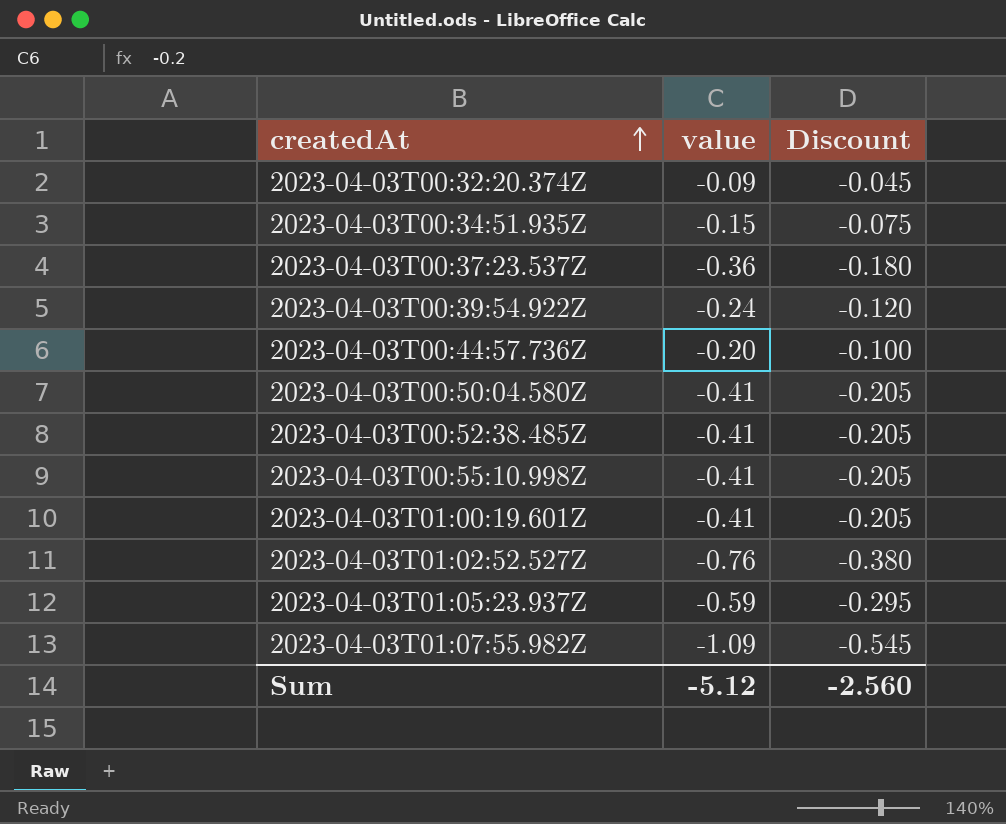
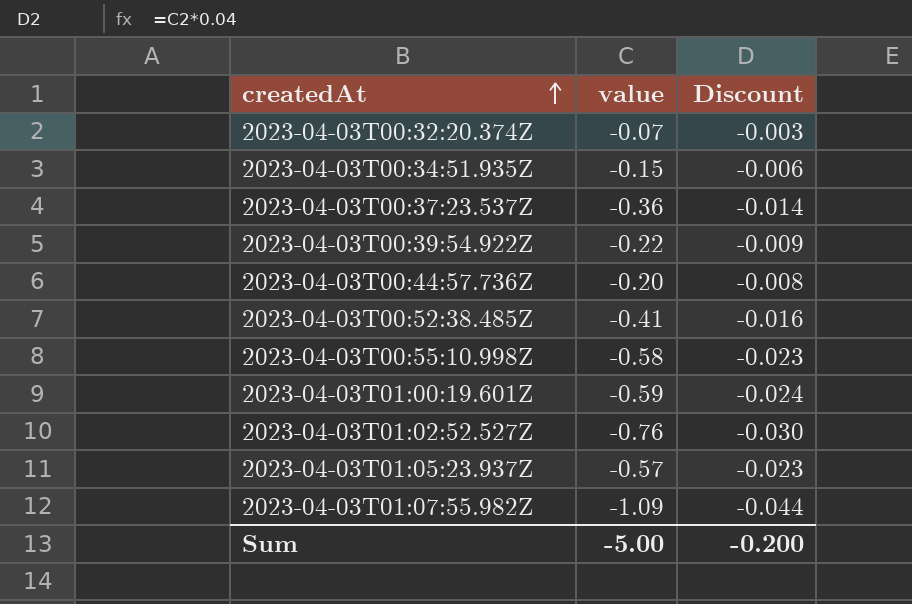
column Discount | formula: [value] * 0.5 -> [value] * 0.04
row 2023-04-03T00:50:04.580Z: -0.41 | -0.205 -> none
2023-04-03T00:32:20.374Z | value: -0.09 -> -0.07
2023-04-03T00:39:54.922Z | value: -0.24 -> -0.22
2023-04-03T00:55:10.998Z | value: -0.41 -> -0.58
2023-04-03T01:00:19.601Z | value: -0.41 -> -0.59
2023-04-03T01:05:23.937Z | value: -0.59 -> -0.57
Sum | value: -5.12 -> -5.00
Sum | Discount: -2.560 -> -0.200

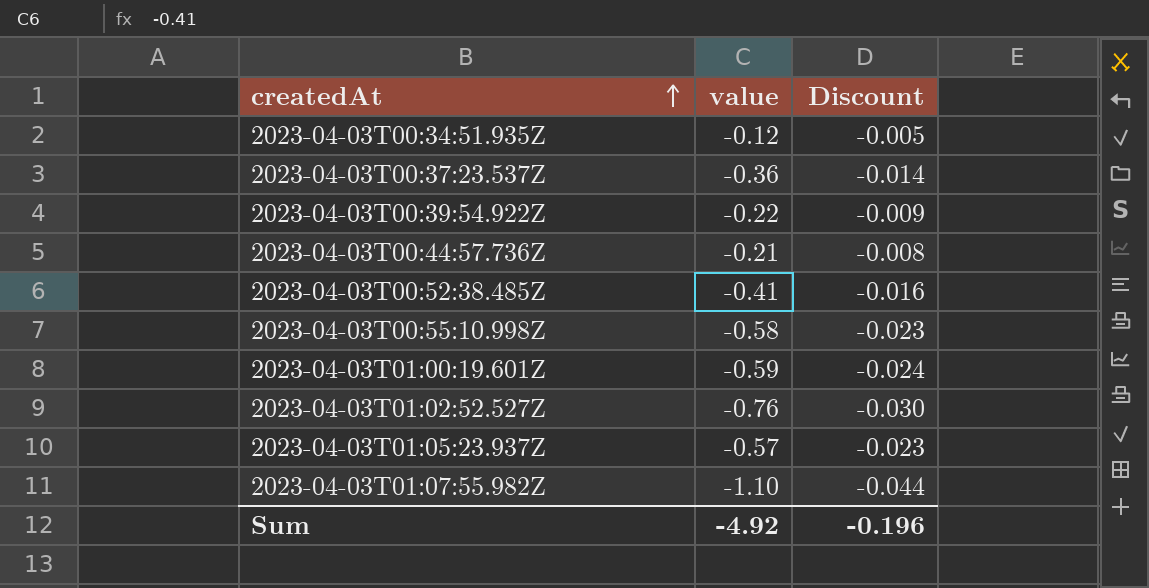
row 2023-04-03T00:32:20.374Z: -0.07 | -0.003 -> none
2023-04-03T00:34:51.935Z | value: -0.15 -> -0.12
2023-04-03T00:34:51.935Z | Discount: -0.006 -> -0.005
2023-04-03T00:44:57.736Z | value: -0.20 -> -0.21
2023-04-03T01:07:55.982Z | value: -1.09 -> -1.10
Sum | value: -5.00 -> -4.92
Sum | Discount: -0.200 -> -0.196

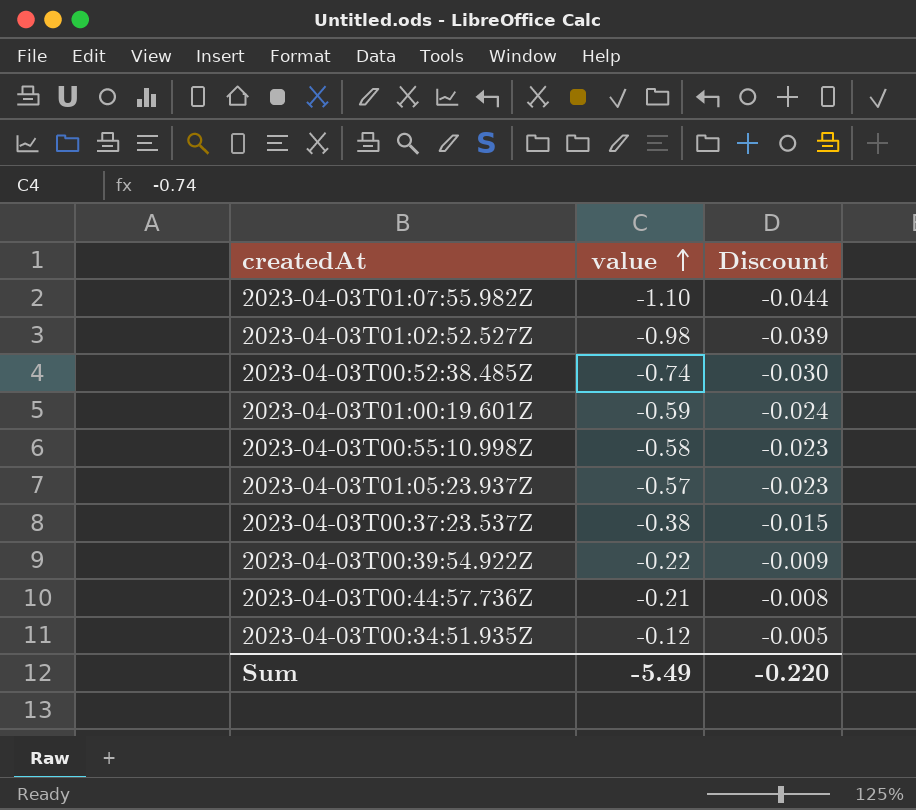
row order: createdAt ascending -> value ascending
2023-04-03T01:02:52.527Z | value: -0.76 -> -0.98
2023-04-03T01:02:52.527Z | Discount: -0.030 -> -0.039
2023-04-03T00:52:38.485Z | value: -0.41 -> -0.74
2023-04-03T00:52:38.485Z | Discount: -0.016 -> -0.030
2023-04-03T00:37:23.537Z | value: -0.36 -> -0.38
2023-04-03T00:37:23.537Z | Discount: -0.014 -> -0.015
Sum | value: -4.92 -> -5.49
Sum | Discount: -0.196 -> -0.220

